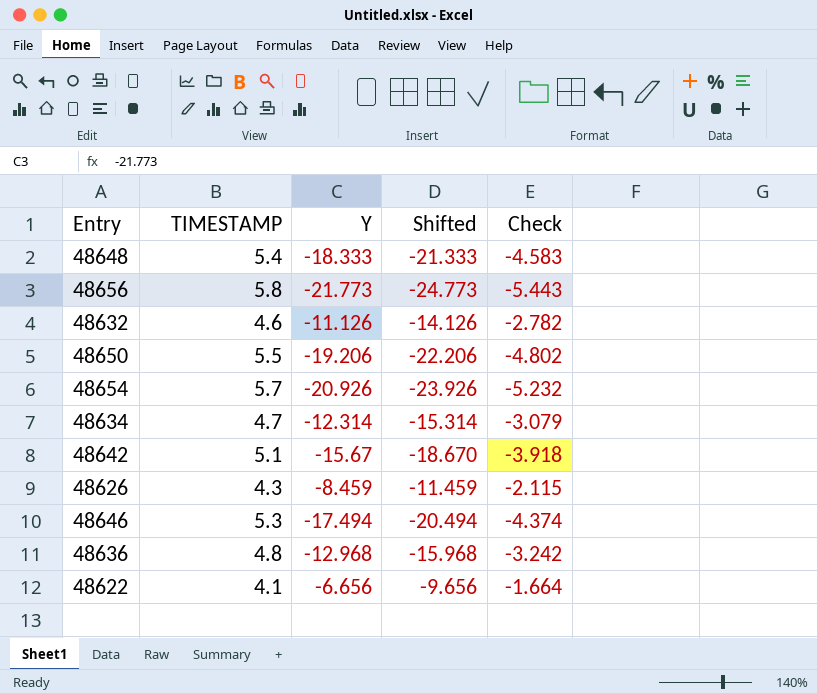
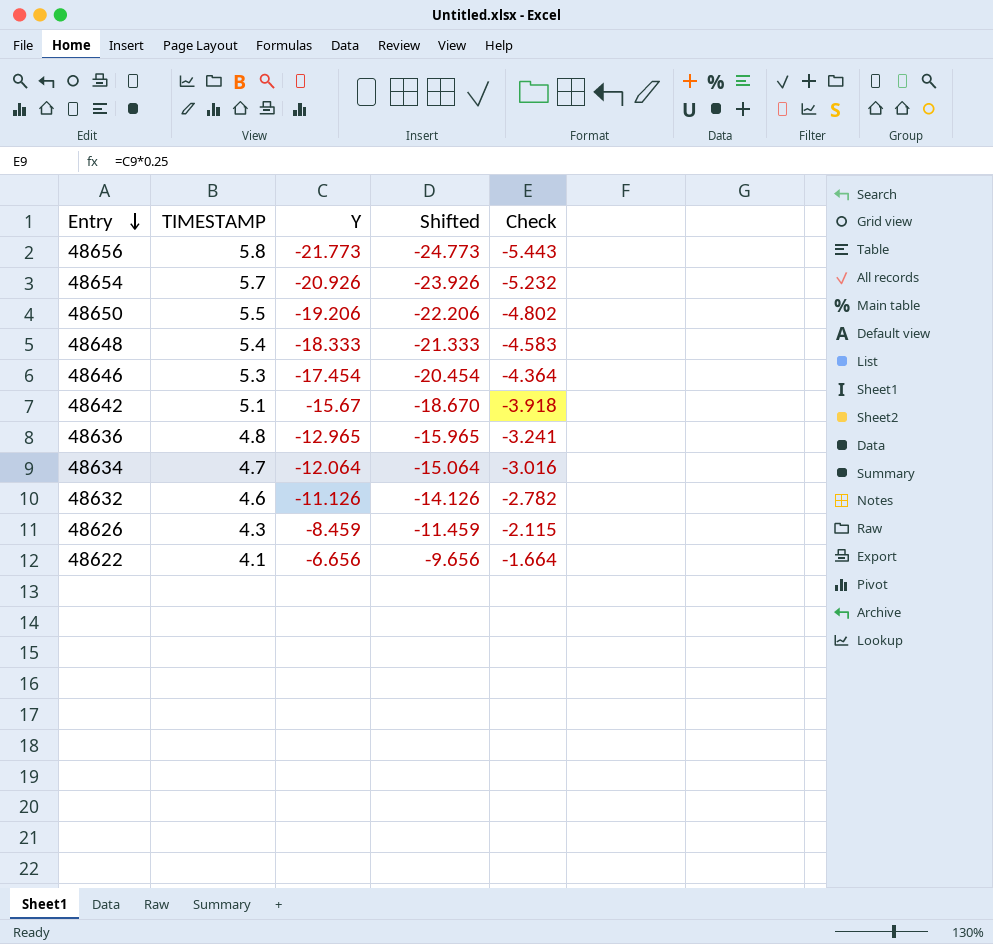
row order: none -> Entry descending
48646 | Y: -17.494 -> -17.454
48646 | Shifted: -20.494 -> -20.454
48646 | Check: -4.374 -> -4.364
48636 | Y: -12.968 -> -12.965
48636 | Shifted: -15.968 -> -15.965
48636 | Check: -3.242 -> -3.241
48634 | Y: -12.314 -> -12.064
48634 | Shifted: -15.314 -> -15.064
48634 | Check: -3.079 -> -3.016

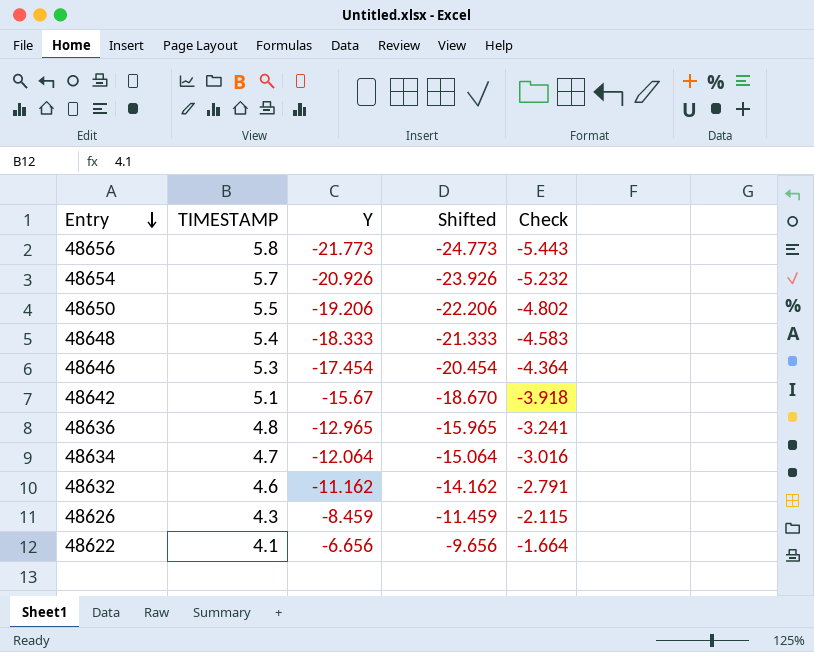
48632 | Y: -11.126 -> -11.162
48632 | Shifted: -14.126 -> -14.162
48632 | Check: -2.782 -> -2.791

